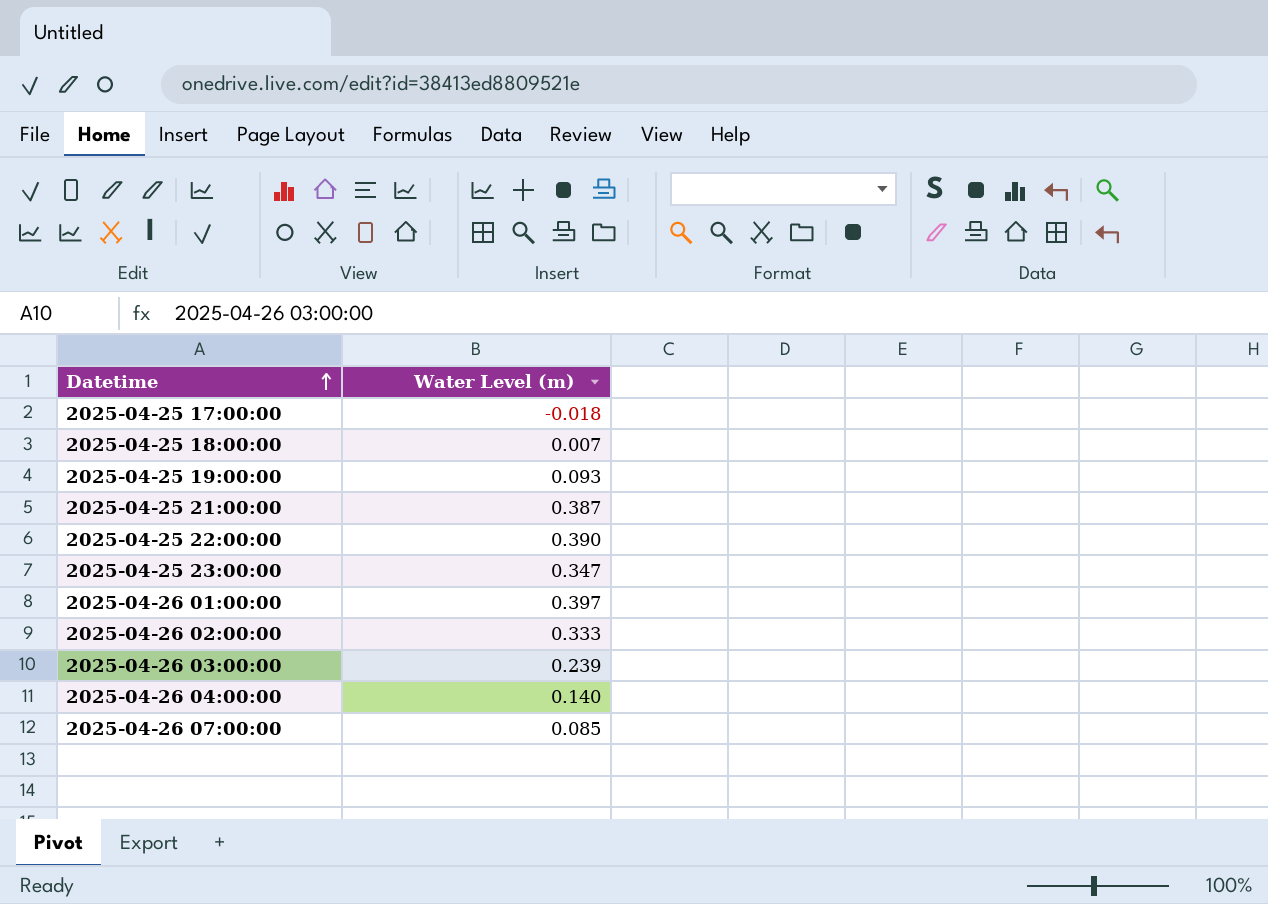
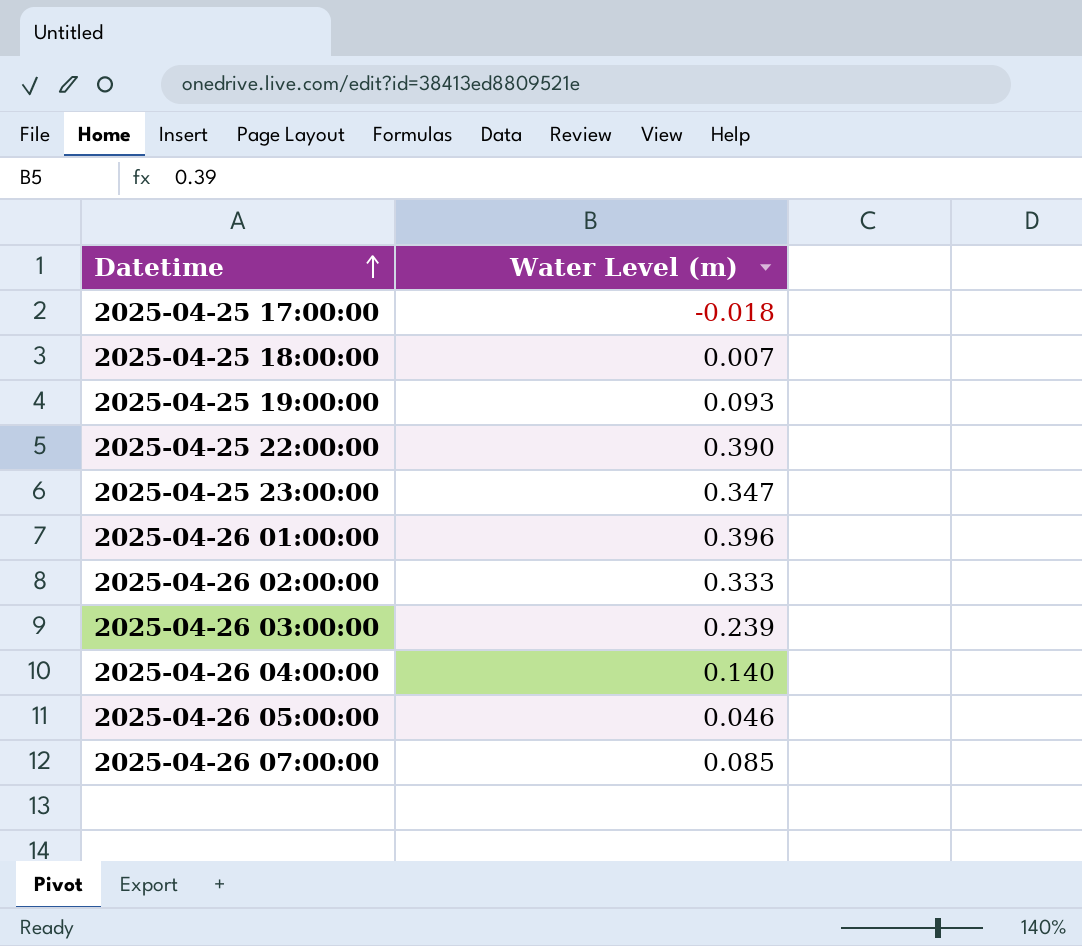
row 2025-04-25 21:00:00: 0.387 -> none
2025-04-26 01:00:00 | Water Level (m): 0.397 -> 0.396
row 2025-04-26 05:00:00: none -> 0.046

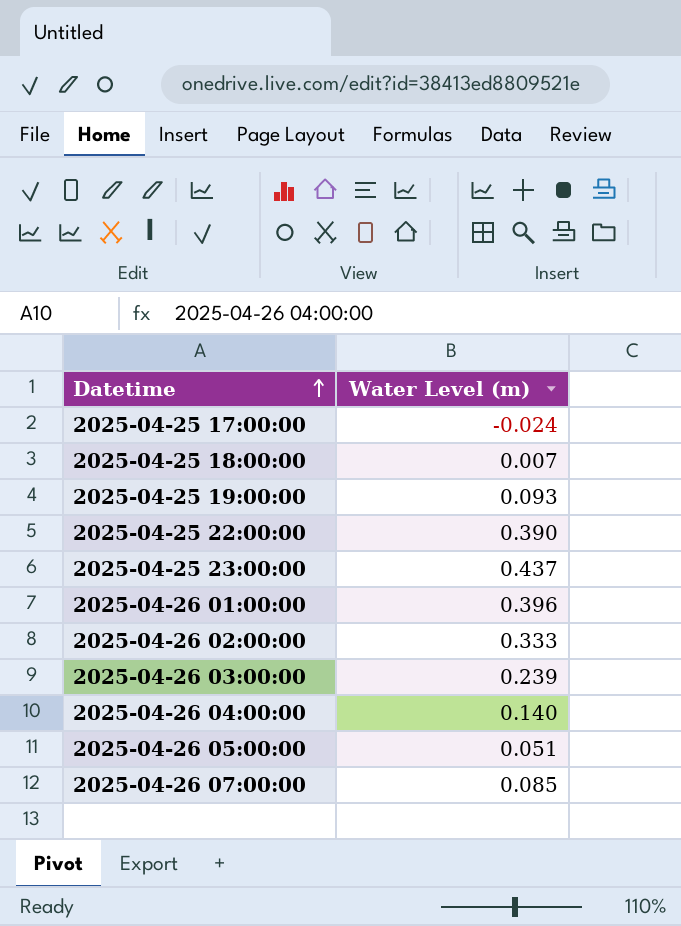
2025-04-25 17:00:00 | Water Level (m): -0.018 -> -0.024
2025-04-25 23:00:00 | Water Level (m): 0.347 -> 0.437
2025-04-26 05:00:00 | Water Level (m): 0.046 -> 0.051

